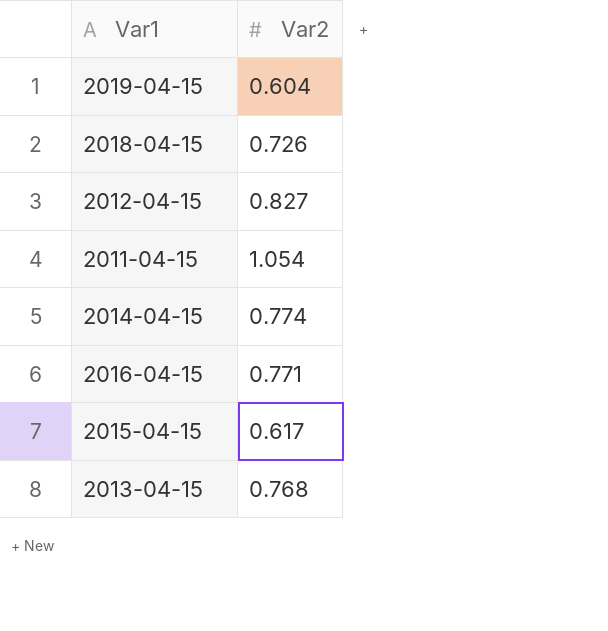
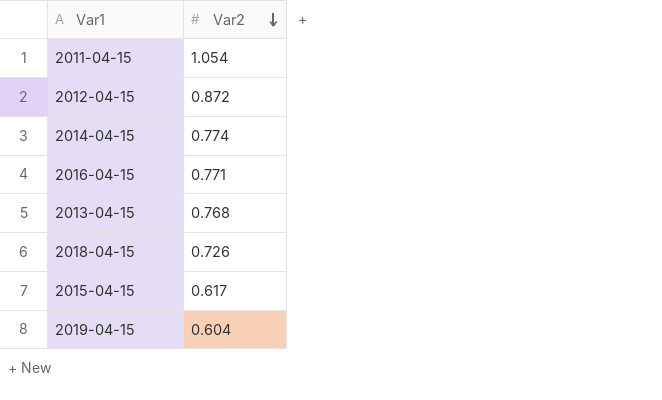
row order: none -> Var2 descending
2012-04-15 | Var2: 0.827 -> 0.872

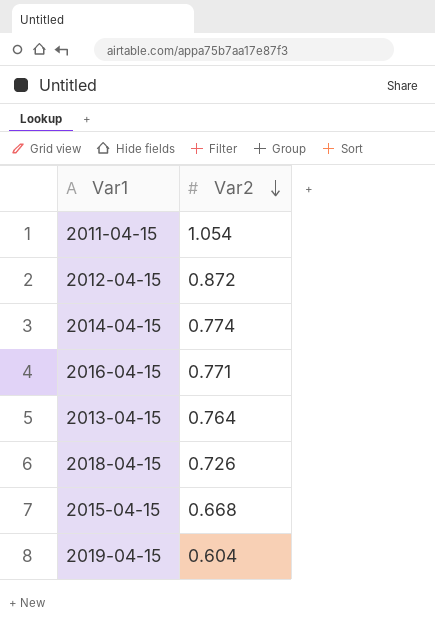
2013-04-15 | Var2: 0.768 -> 0.764
2015-04-15 | Var2: 0.617 -> 0.668

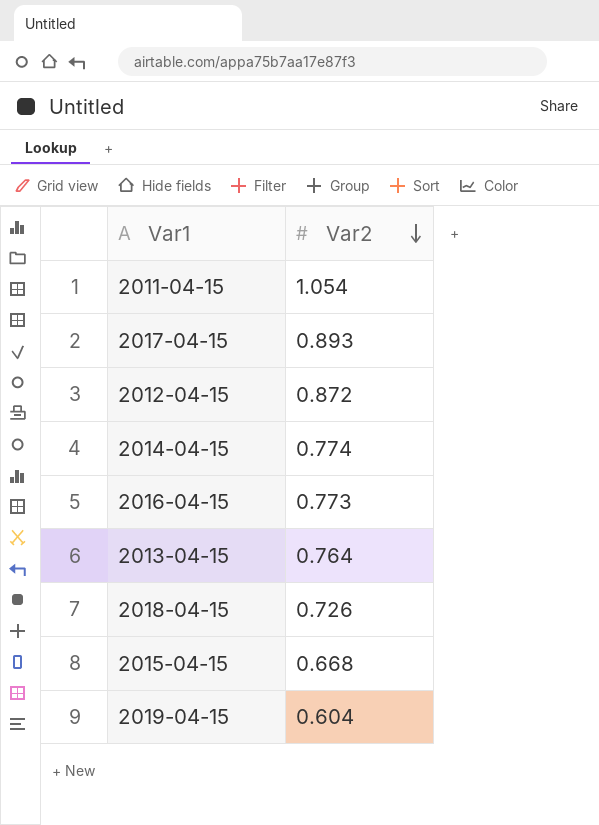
row 2017-04-15: none -> 0.893
2016-04-15 | Var2: 0.771 -> 0.773

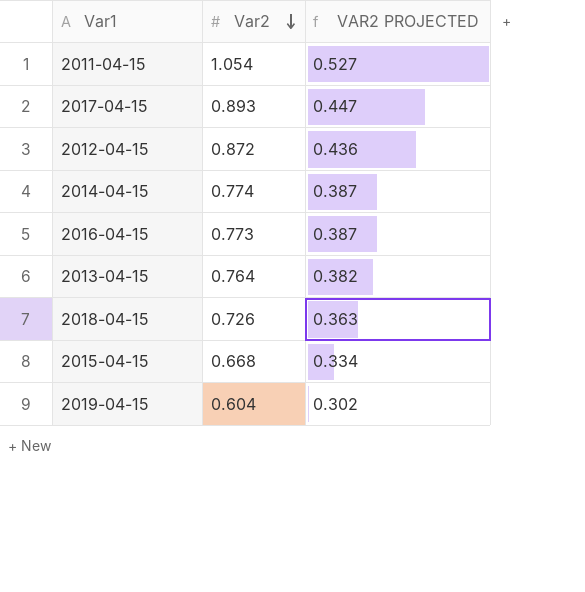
column VAR2 PROJECTED | formula: none -> [Var2] * 0.5

